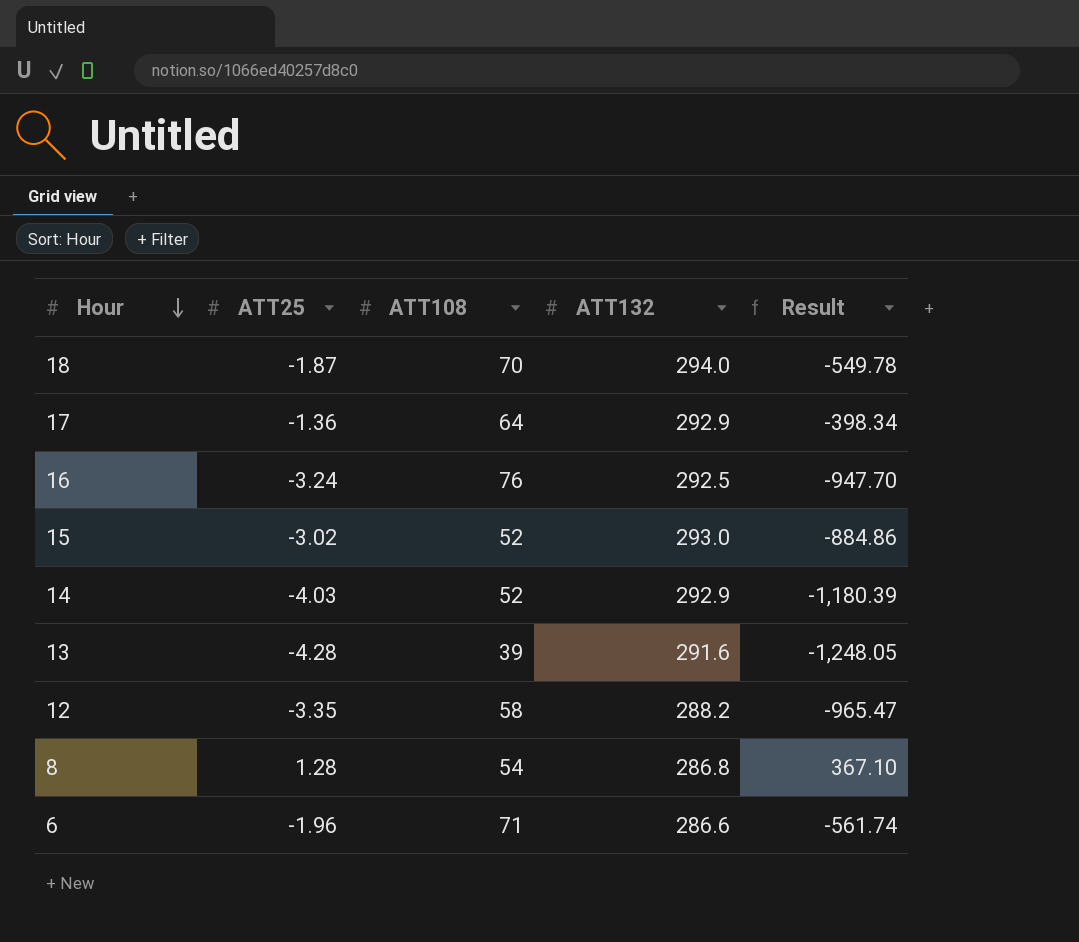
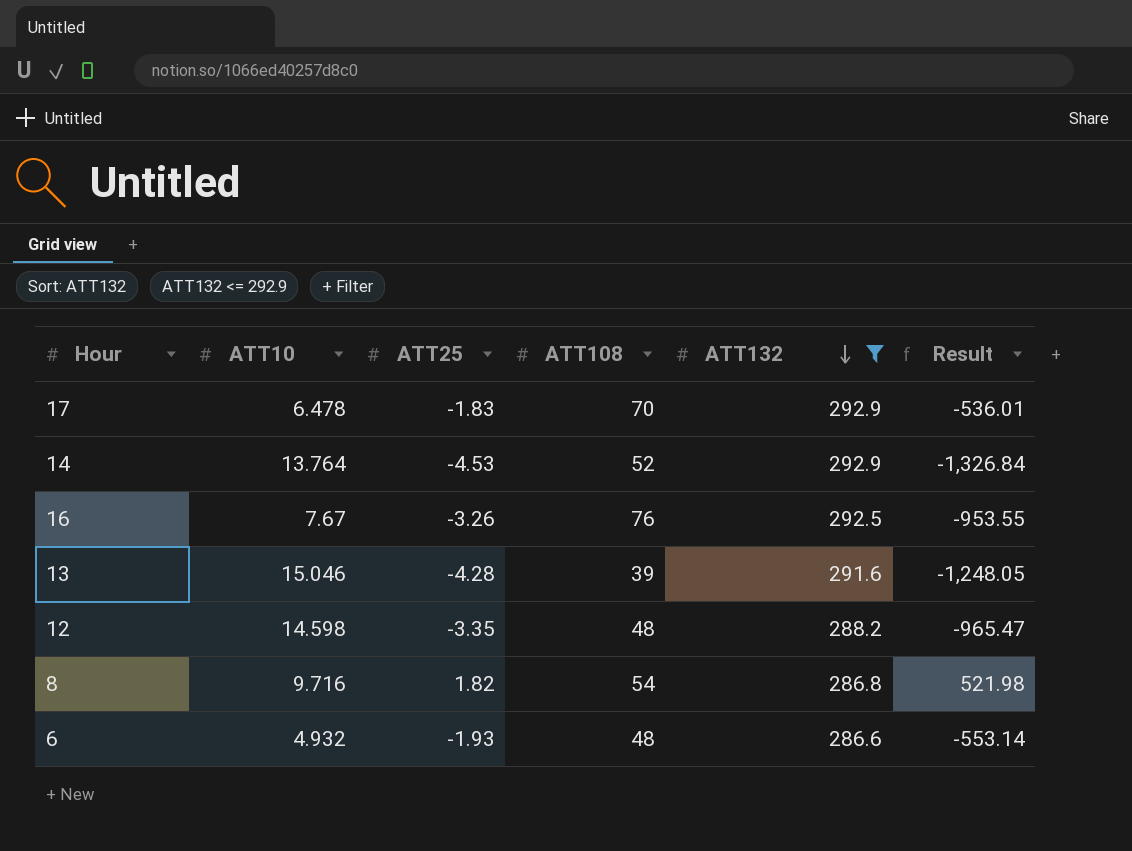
filter: none -> ATT132 <= 292.9
row order: Hour descending -> ATT132 descending
column ATT10 | position: none -> 2
17 | ATT25: -1.36 -> -1.83
17 | ATT108: 64 -> 70
17 | Result: -398.34 -> -536.01
14 | ATT25: -4.03 -> -4.53
14 | Result: -1,180.39 -> -1,326.84
16 | ATT25: -3.24 -> -3.26
16 | Result: -947.70 -> -953.55
12 | ATT108: 58 -> 48
8 | ATT25: 1.28 -> 1.82
8 | Result: 367.10 -> 521.98
6 | ATT25: -1.96 -> -1.93
6 | ATT108: 71 -> 48
6 | Result: -561.74 -> -553.14

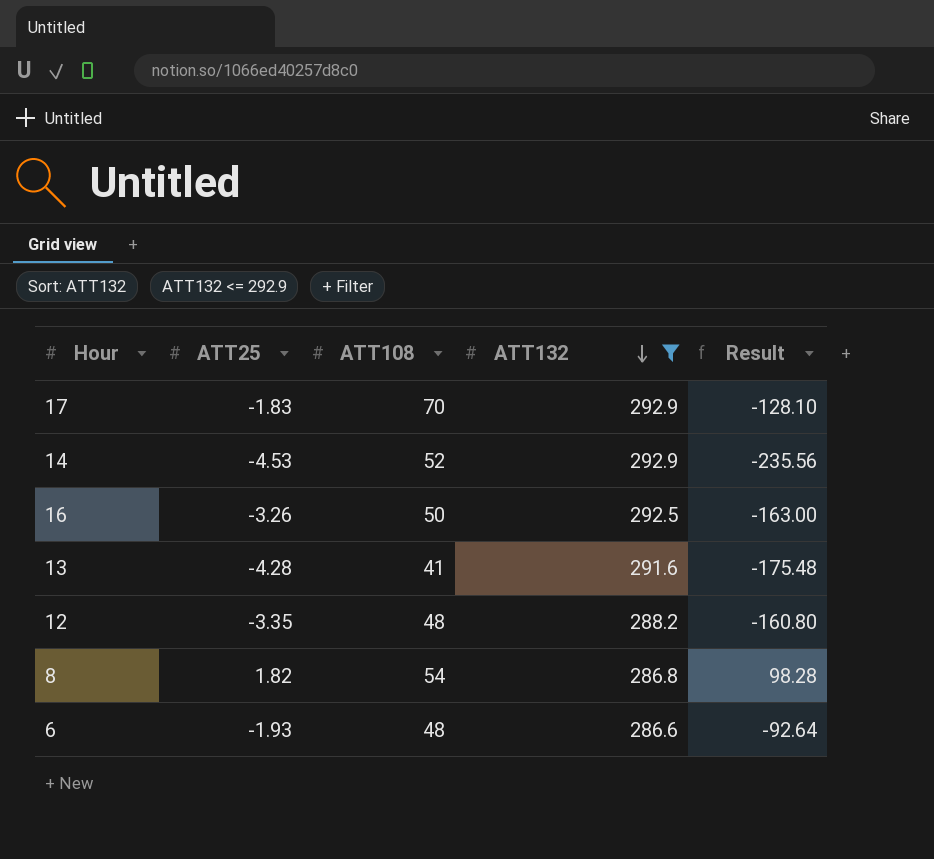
column ATT10 | position: 2 -> none
column Result | formula: [ATT25] * [ATT132] -> [ATT25] * [ATT108]
16 | ATT108: 76 -> 50
13 | ATT108: 39 -> 41

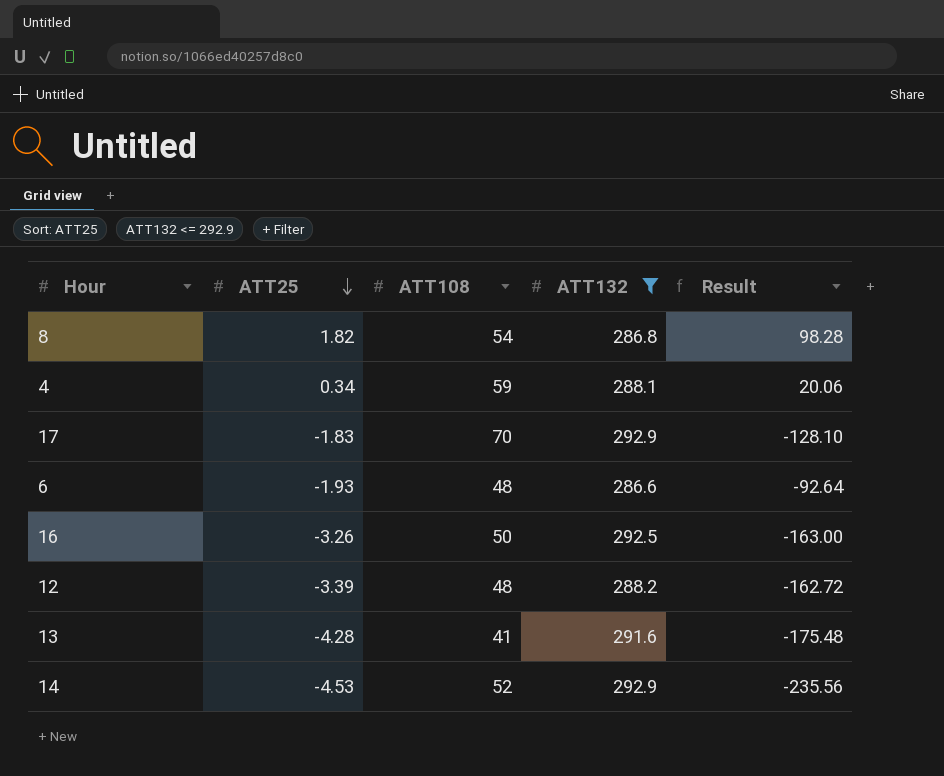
row order: ATT132 descending -> ATT25 descending
row 4: none -> 0.34 | 59 | 288.1 | 20.06
12 | ATT25: -3.35 -> -3.39
12 | Result: -160.80 -> -162.72

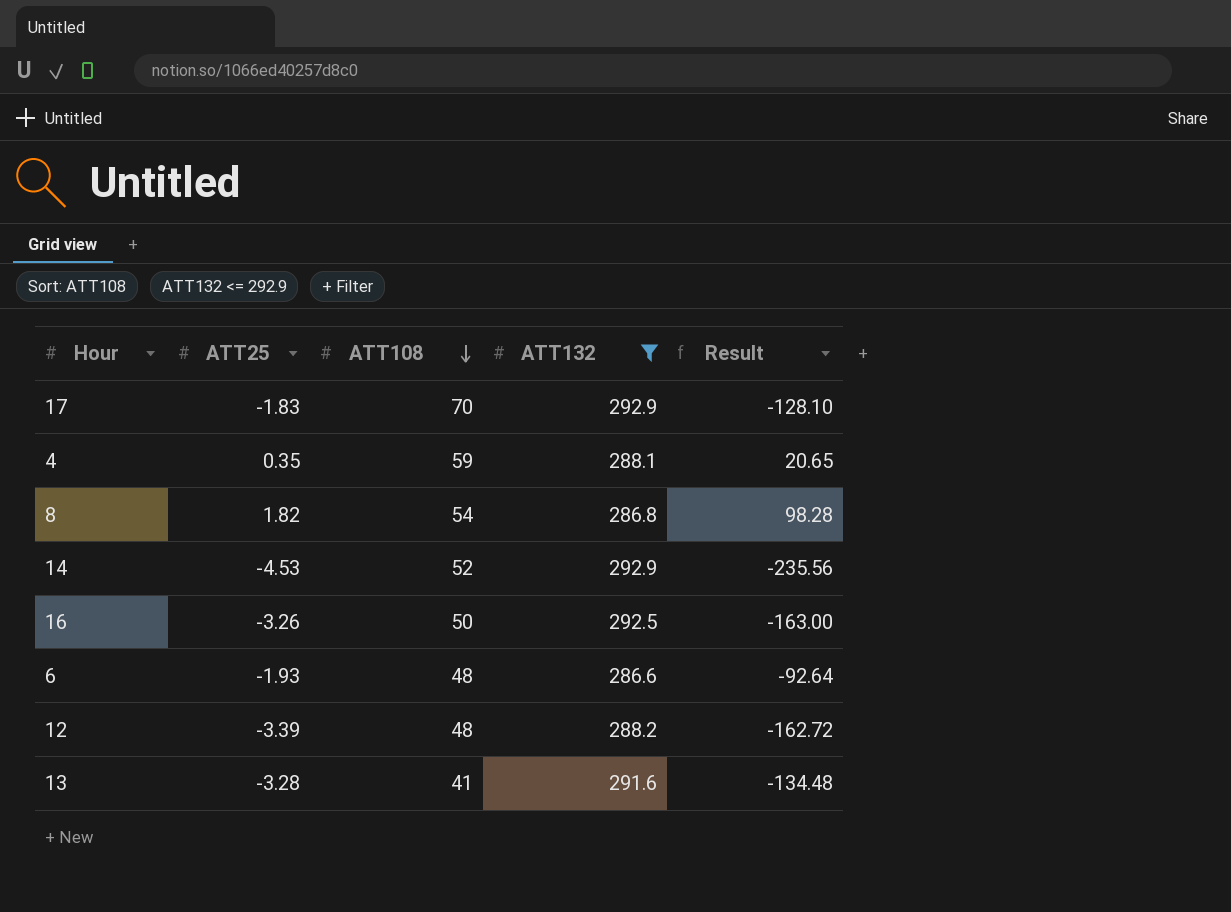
row order: ATT25 descending -> ATT108 descending
4 | ATT25: 0.34 -> 0.35
4 | Result: 20.06 -> 20.65
13 | ATT25: -4.28 -> -3.28
13 | Result: -175.48 -> -134.48

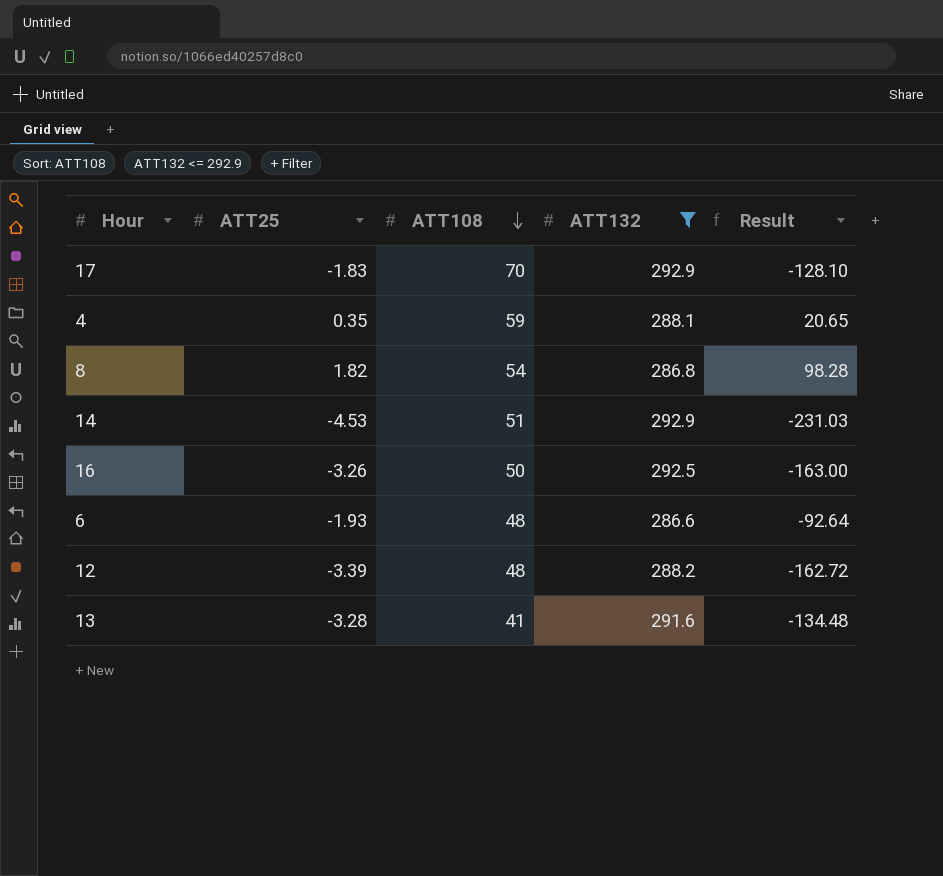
14 | ATT108: 52 -> 51
14 | Result: -235.56 -> -231.03

